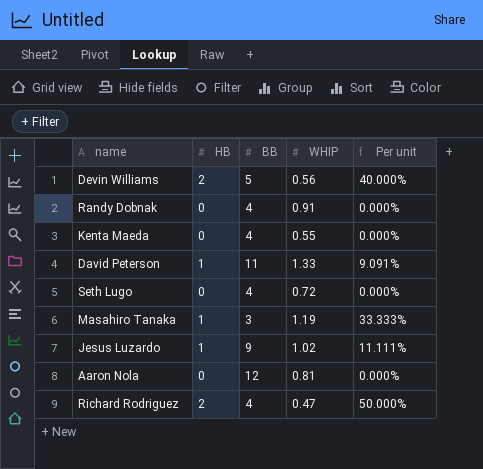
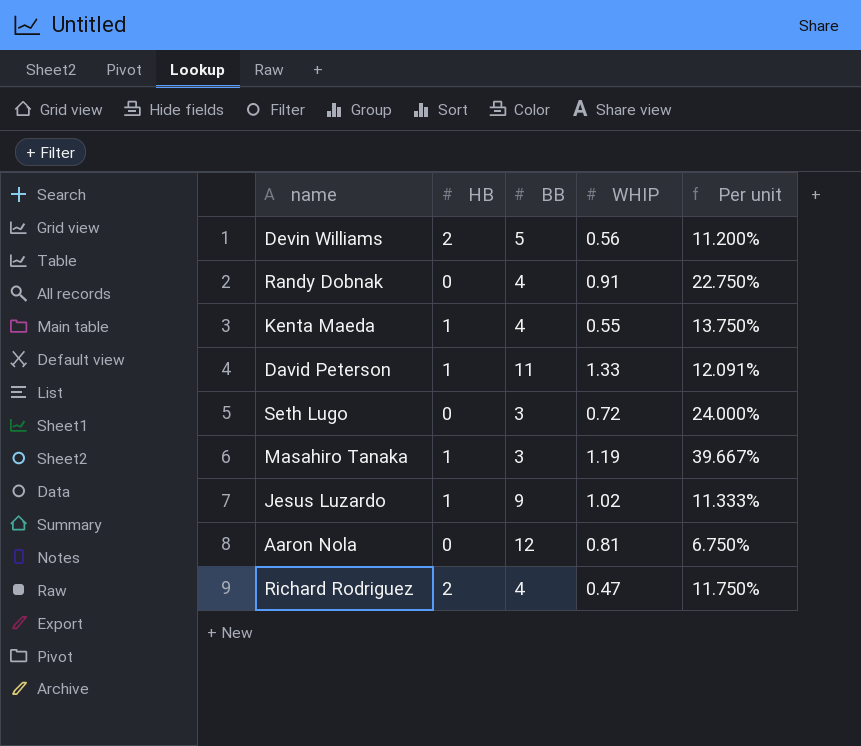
column Per unit | formula: [HB] / [BB] -> [WHIP] / [BB]
Kenta Maeda | HB: 0 -> 1
Seth Lugo | BB: 4 -> 3

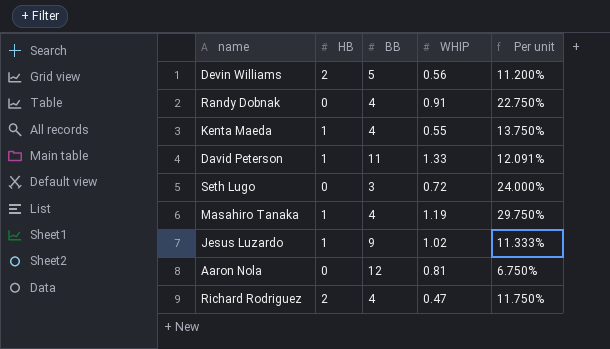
Masahiro Tanaka | BB: 3 -> 4
Masahiro Tanaka | Per unit: 39.667% -> 29.750%

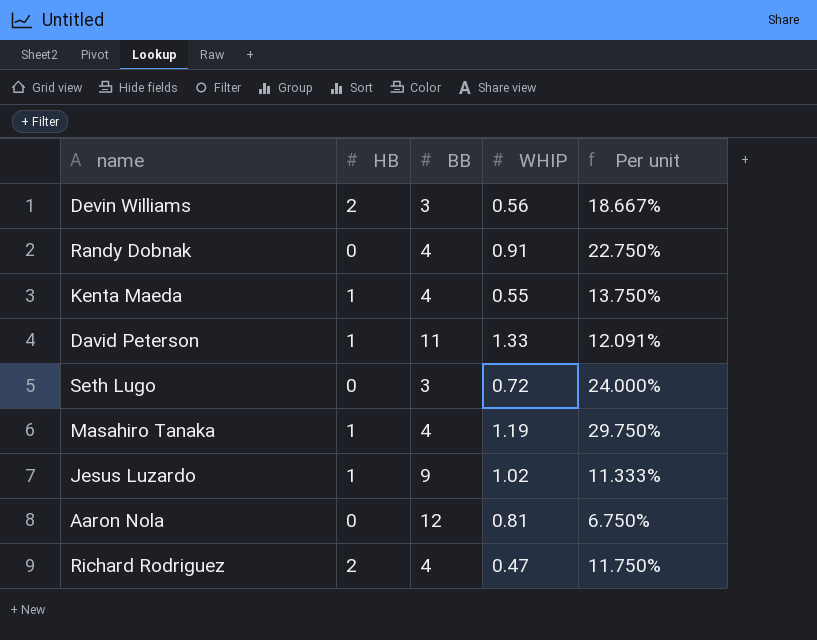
Devin Williams | BB: 5 -> 3
Devin Williams | Per unit: 11.200% -> 18.667%

